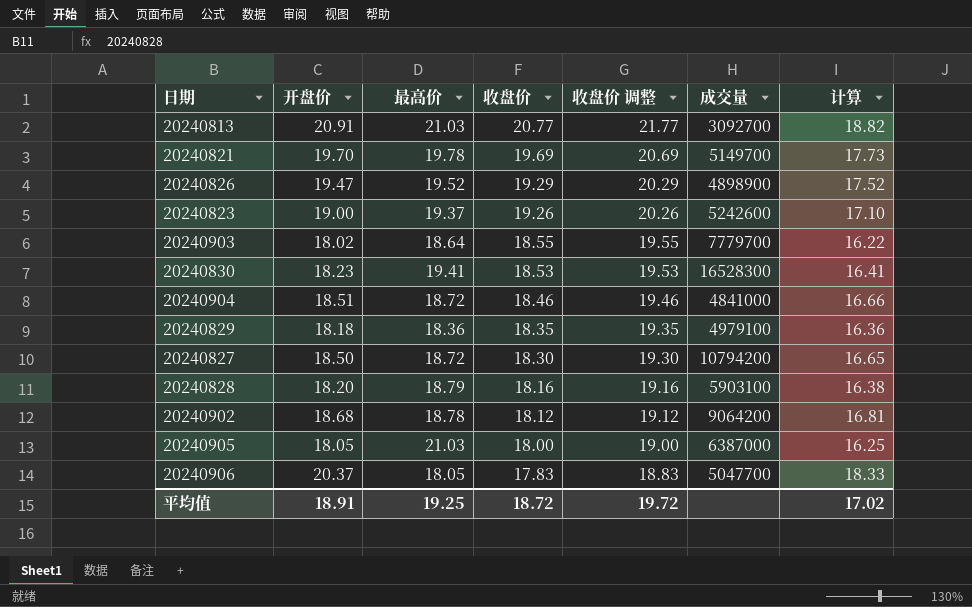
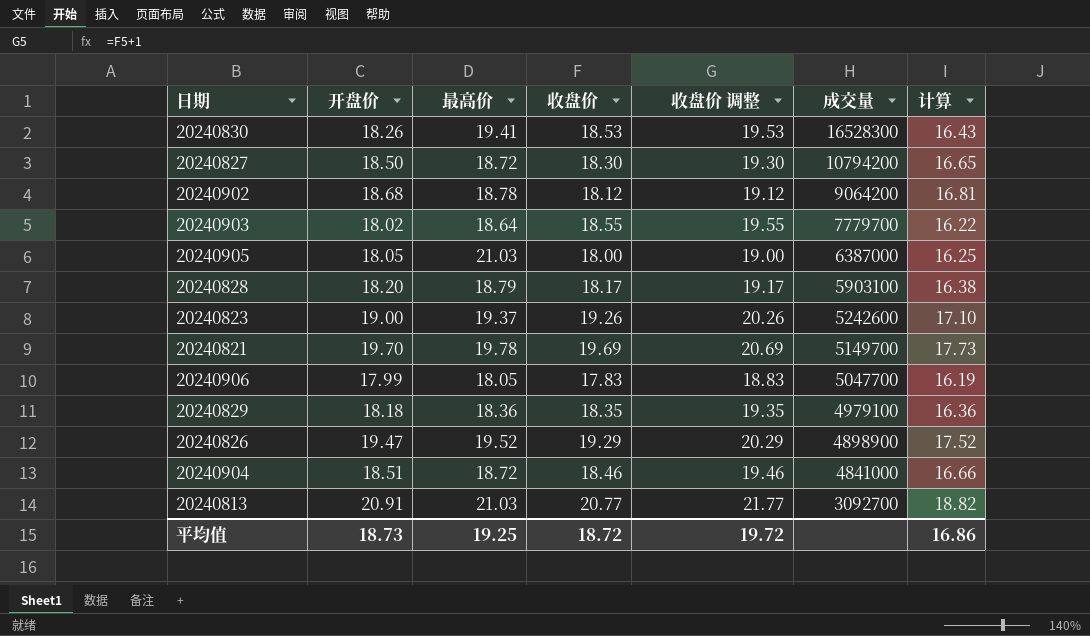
row order: 收盘价 descending -> 成交量 descending
20240830 | 开盘价: 18.23 -> 18.26
20240830 | 计算: 16.41 -> 16.43
20240828 | 收盘价: 18.16 -> 18.17
20240828 | 收盘价 调整: 19.16 -> 19.17
20240906 | 开盘价: 20.37 -> 17.99
20240906 | 计算: 18.33 -> 16.19
平均值 | 开盘价: 18.91 -> 18.73
平均值 | 计算: 17.02 -> 16.86

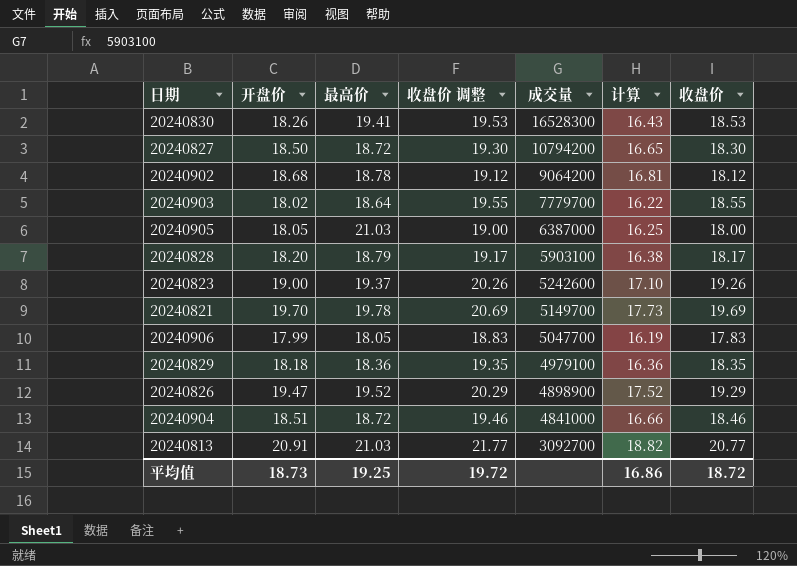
column 收盘价 | position: 4 -> 7

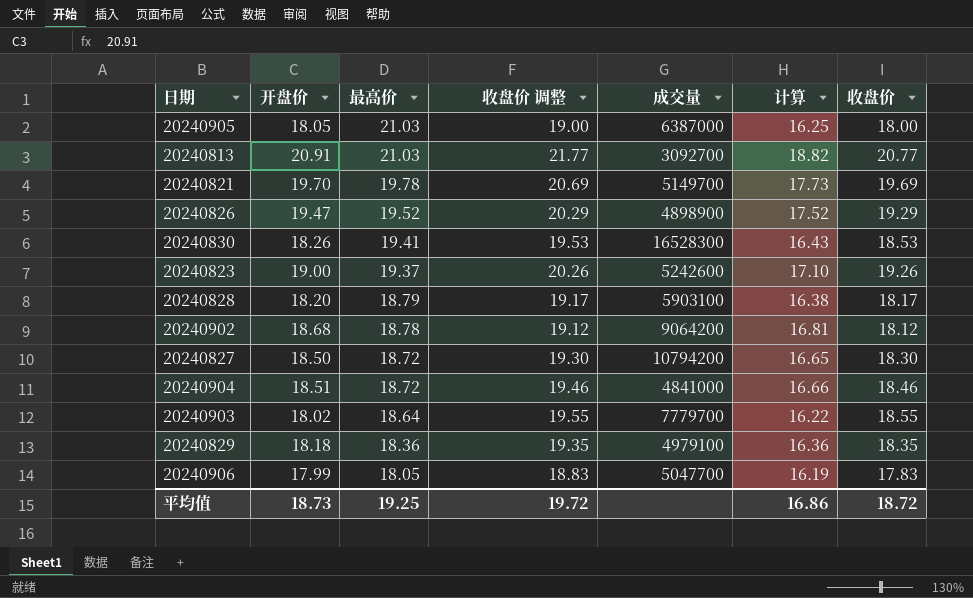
row order: 成交量 descending -> 最高价 descending

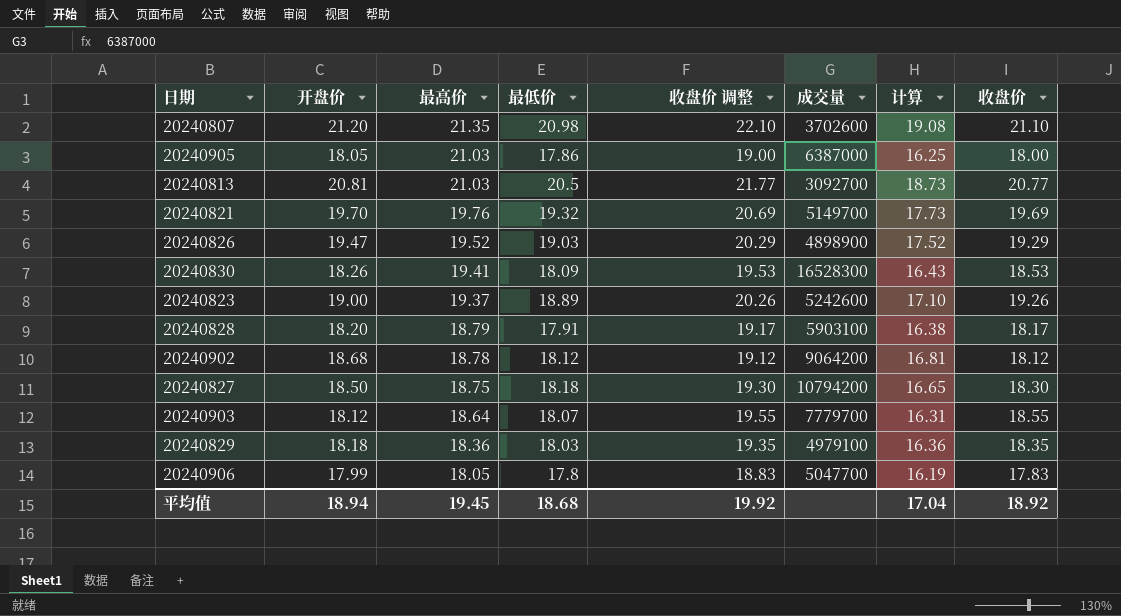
column 最低价 | position: none -> 4
row 20240904: 18.51 | 18.72 | 19.46 | 4841000 | 16.66 | 18.46 -> none
row 20240807: none -> 21.20 | 21.35 | 20.98 | 22.10 | 3702600 | 19.08 | 21.10
20240813 | 开盘价: 20.91 -> 20.81
20240813 | 计算: 18.82 -> 18.73
20240821 | 最高价: 19.78 -> 19.76
20240827 | 最高价: 18.72 -> 18.75
20240903 | 开盘价: 18.02 -> 18.12
20240903 | 计算: 16.22 -> 16.31
平均值 | 开盘价: 18.73 -> 18.94
平均值 | 最高价: 19.25 -> 19.45
平均值 | 收盘价 调整: 19.72 -> 19.92
平均值 | 计算: 16.86 -> 17.04
平均值 | 收盘价: 18.72 -> 18.92

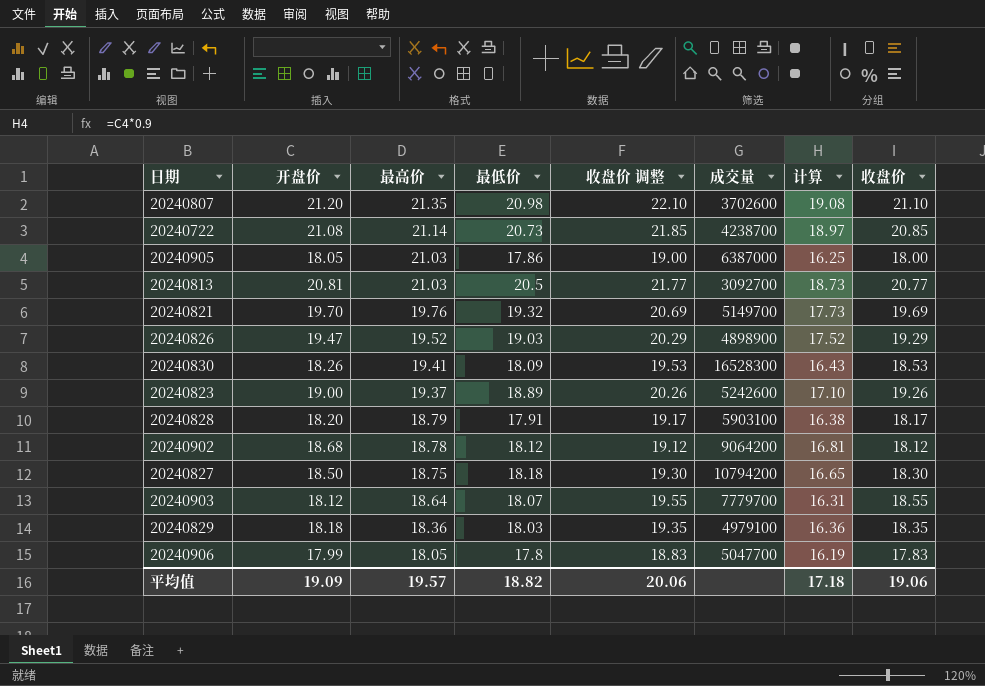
row 20240722: none -> 21.08 | 21.14 | 20.73 | 21.85 | 4238700 | 18.97 | 20.85
平均值 | 开盘价: 18.94 -> 19.09
平均值 | 最高价: 19.45 -> 19.57
平均值 | 最低价: 18.68 -> 18.82
平均值 | 收盘价 调整: 19.92 -> 20.06
平均值 | 计算: 17.04 -> 17.18
平均值 | 收盘价: 18.92 -> 19.06

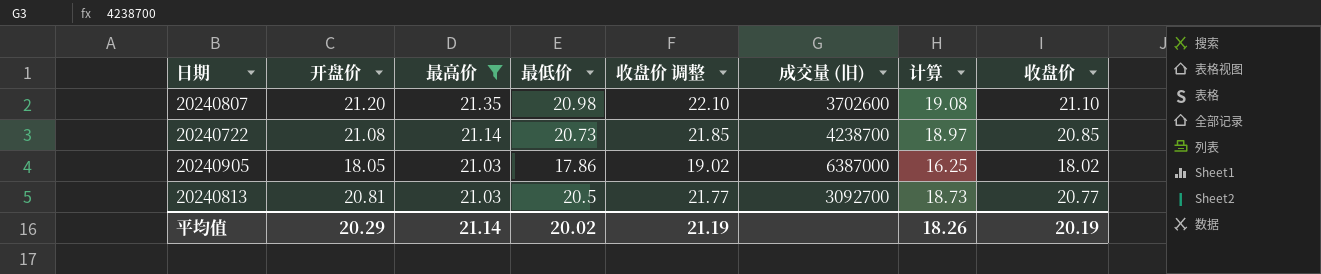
filter: none -> 最高价 >= 21.03
column name: 成交量 -> 成交量 (旧)
20240905 | 收盘价 调整: 19.00 -> 19.02
20240905 | 收盘价: 18.00 -> 18.02
平均值 | 开盘价: 19.09 -> 20.29
平均值 | 最高价: 19.57 -> 21.14
平均值 | 最低价: 18.82 -> 20.02
平均值 | 收盘价 调整: 20.06 -> 21.19
平均值 | 计算: 17.18 -> 18.26
平均值 | 收盘价: 19.06 -> 20.19

